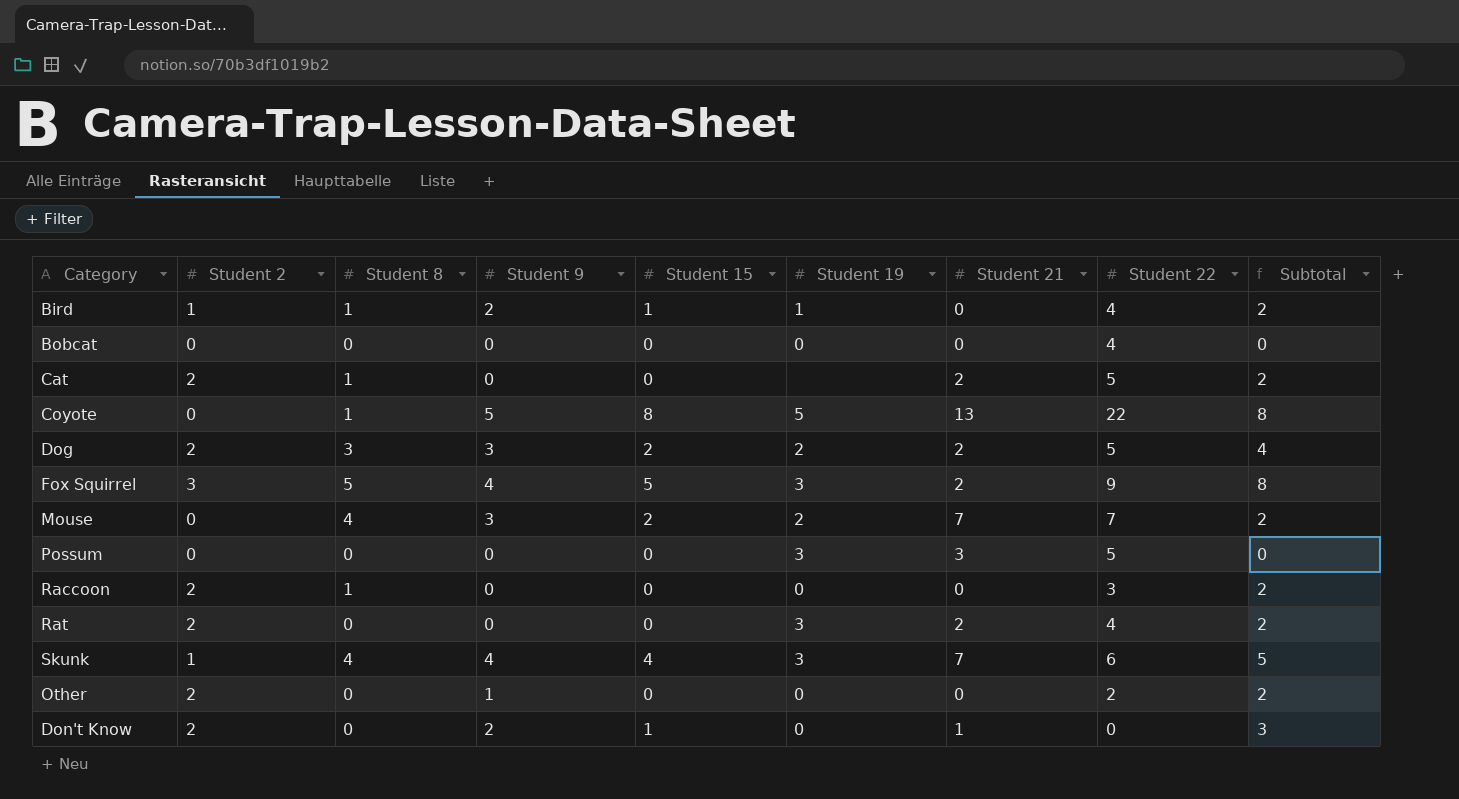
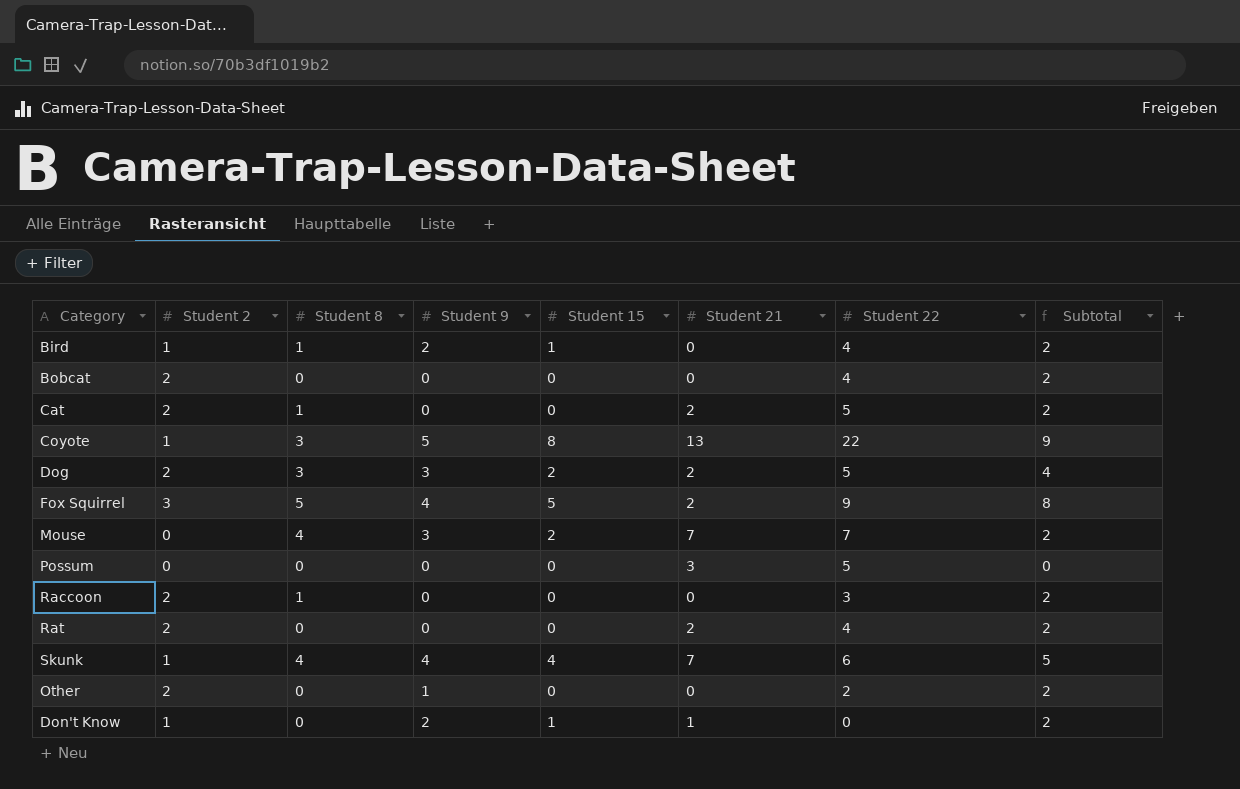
column Student 19 | position: 6 -> none
Bobcat | Student 2: 0 -> 2
Bobcat | Subtotal: 0 -> 2
Coyote | Student 2: 0 -> 1
Coyote | Student 8: 1 -> 3
Coyote | Subtotal: 8 -> 9
Don't Know | Student 2: 2 -> 1
Don't Know | Subtotal: 3 -> 2

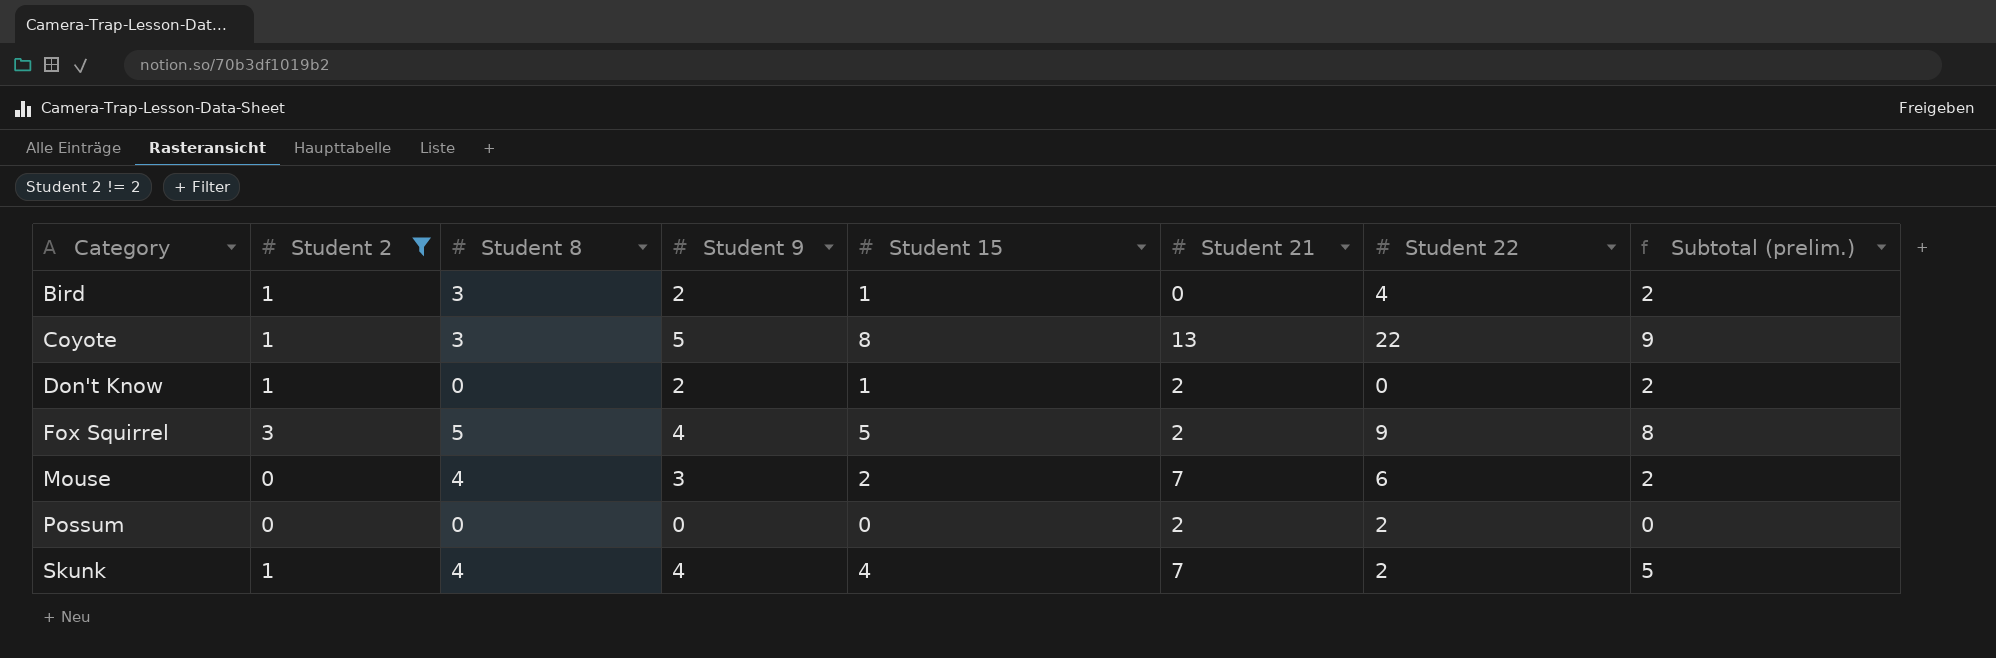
filter: none -> Student 2 != 2
row order: none -> Category ascending
column name: Subtotal -> Subtotal (prelim.)
Bird | Student 8: 1 -> 3
Don't Know | Student 21: 1 -> 2
Mouse | Student 22: 7 -> 6
Possum | Student 21: 3 -> 2
Possum | Student 22: 5 -> 2
Skunk | Student 22: 6 -> 2

